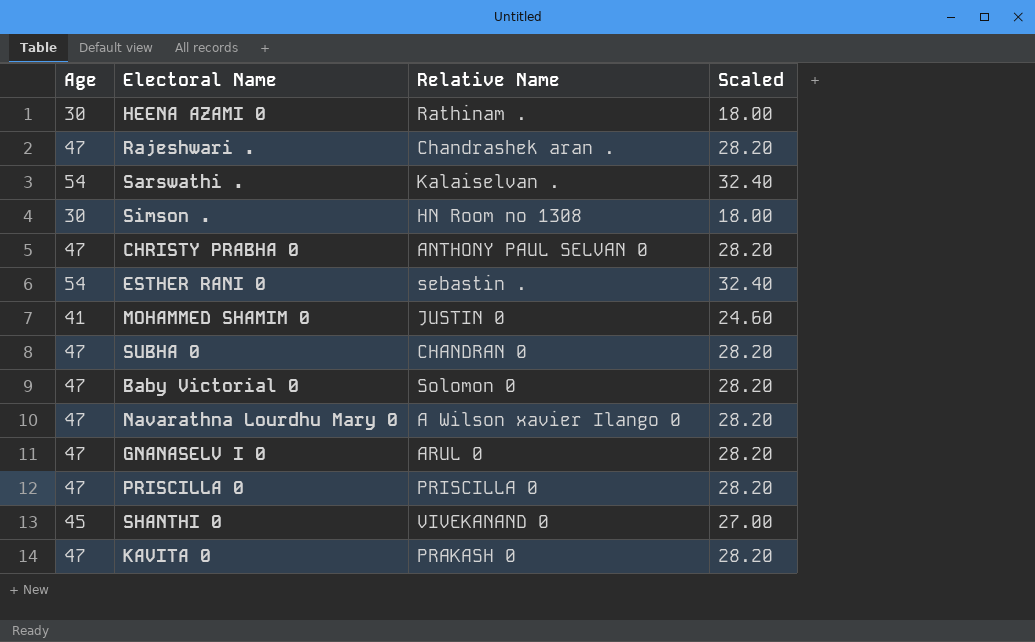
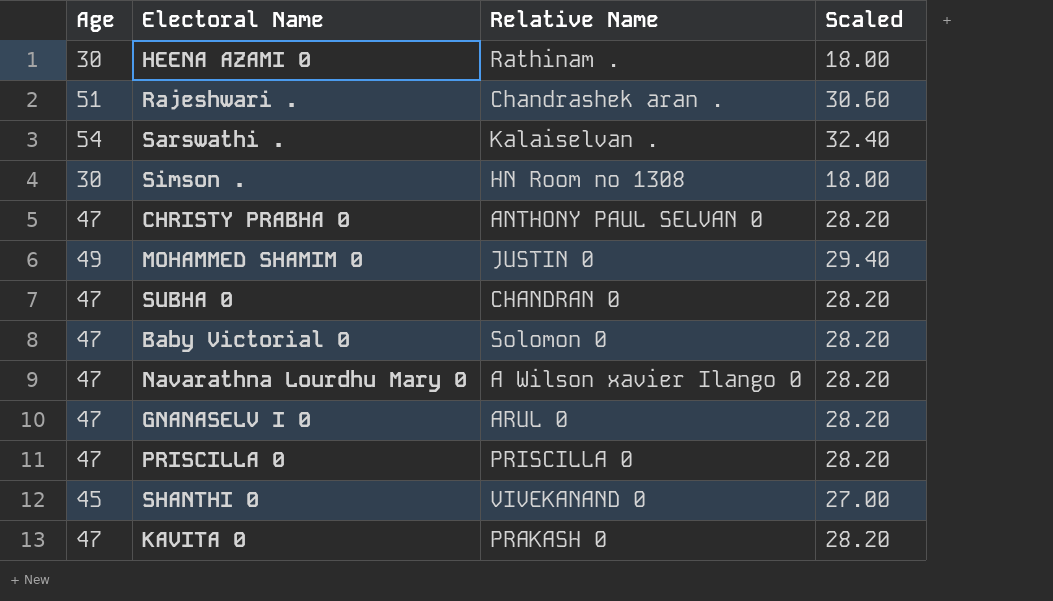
row ESTHER RANI 0: 54 | sebastin . | 32.40 -> none
Rajeshwari . | Age: 47 -> 51
Rajeshwari . | Scaled: 28.20 -> 30.60
MOHAMMED SHAMIM 0 | Age: 41 -> 49
MOHAMMED SHAMIM 0 | Scaled: 24.60 -> 29.40

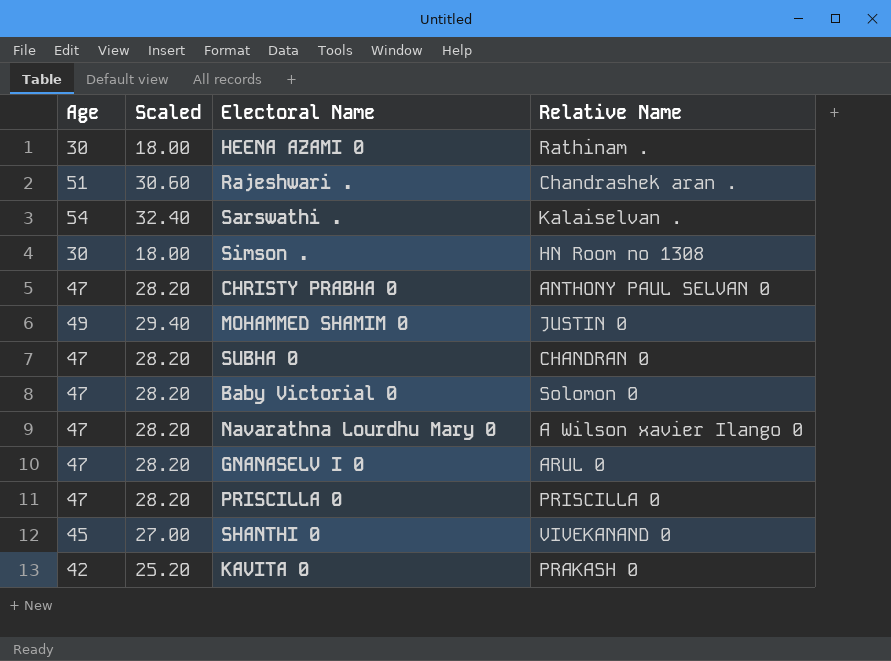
column Scaled | position: 4 -> 2
KAVITA 0 | Age: 47 -> 42
KAVITA 0 | Scaled: 28.20 -> 25.20

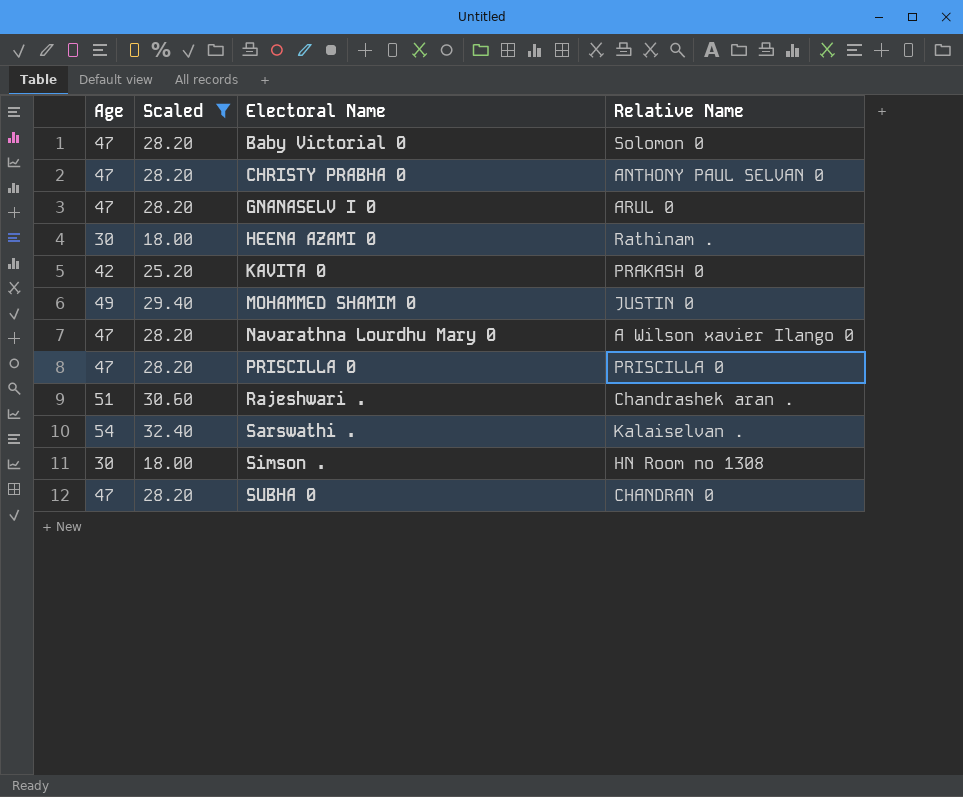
filter: none -> Scaled != 27.00
row order: none -> Electoral Name ascending

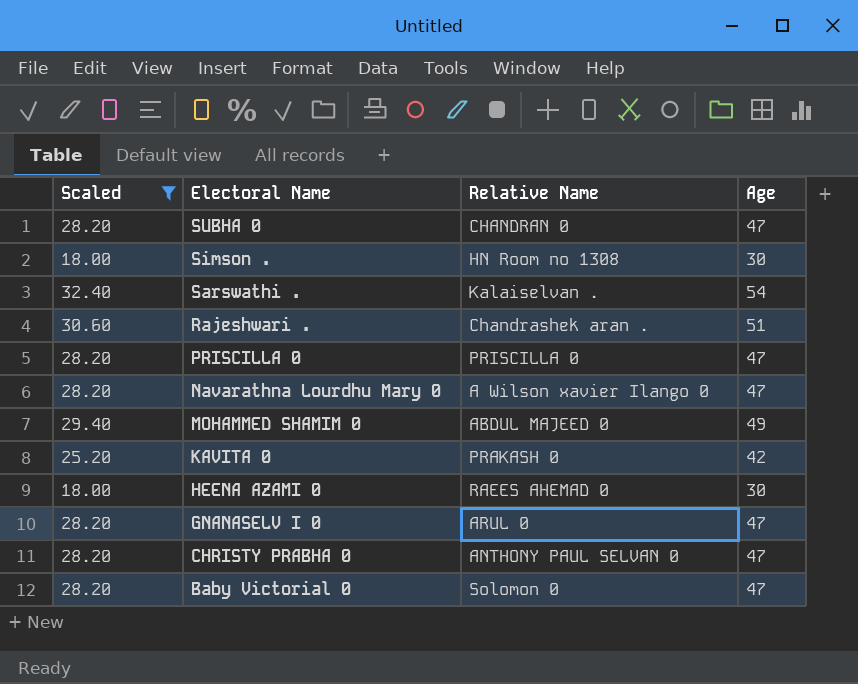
row order: Electoral Name ascending -> Electoral Name descending
column Age | position: 1 -> 4
MOHAMMED SHAMIM 0 | Relative Name: JUSTIN 0 -> ABDUL MAJEED 0
HEENA AZAMI 0 | Relative Name: Rathinam . -> RAEES AHEMAD 0

